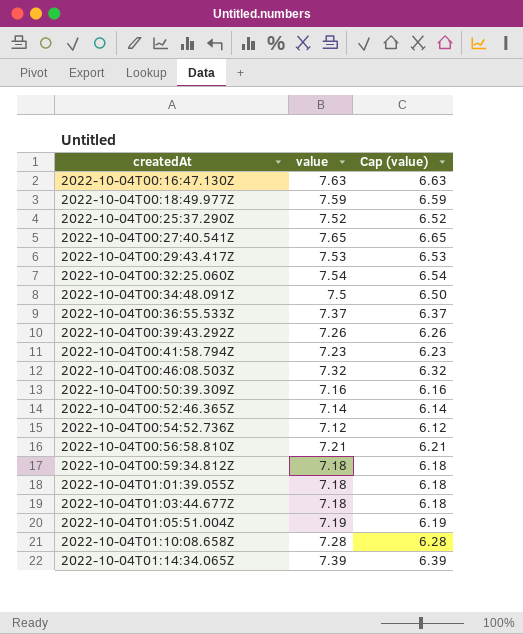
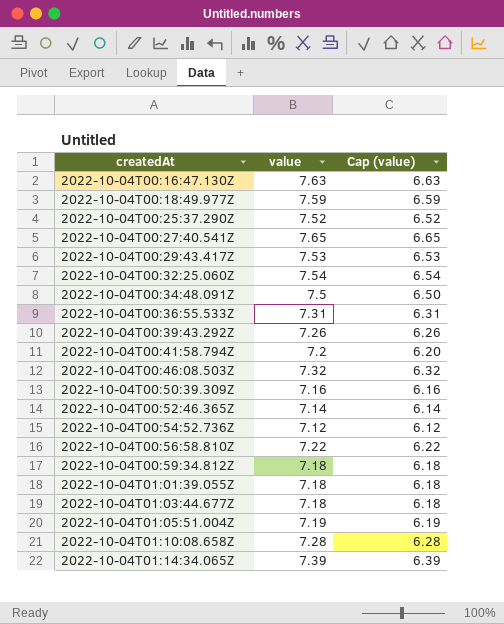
2022-10-04T00:36:55.533Z | value: 7.37 -> 7.31
2022-10-04T00:36:55.533Z | Cap (value): 6.37 -> 6.31
2022-10-04T00:41:58.794Z | value: 7.23 -> 7.2
2022-10-04T00:41:58.794Z | Cap (value): 6.23 -> 6.20
2022-10-04T00:56:58.810Z | value: 7.21 -> 7.22
2022-10-04T00:56:58.810Z | Cap (value): 6.21 -> 6.22

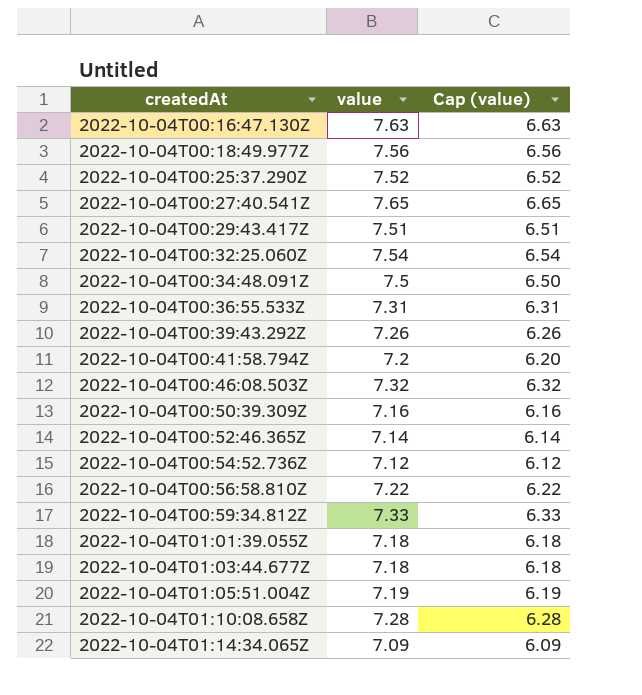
2022-10-04T00:18:49.977Z | value: 7.59 -> 7.56
2022-10-04T00:18:49.977Z | Cap (value): 6.59 -> 6.56
2022-10-04T00:29:43.417Z | value: 7.53 -> 7.51
2022-10-04T00:29:43.417Z | Cap (value): 6.53 -> 6.51
2022-10-04T00:59:34.812Z | value: 7.18 -> 7.33
2022-10-04T00:59:34.812Z | Cap (value): 6.18 -> 6.33
2022-10-04T01:14:34.065Z | value: 7.39 -> 7.09
2022-10-04T01:14:34.065Z | Cap (value): 6.39 -> 6.09

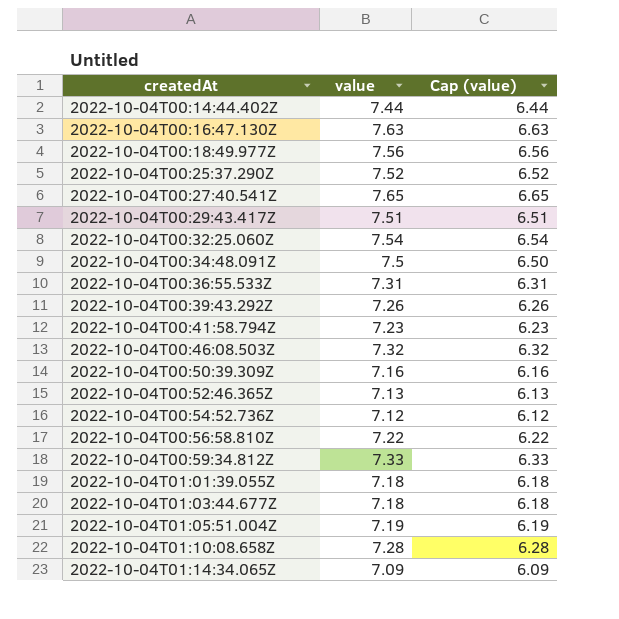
row 2022-10-04T00:14:44.402Z: none -> 7.44 | 6.44
2022-10-04T00:41:58.794Z | value: 7.2 -> 7.23
2022-10-04T00:41:58.794Z | Cap (value): 6.20 -> 6.23
2022-10-04T00:52:46.365Z | value: 7.14 -> 7.13
2022-10-04T00:52:46.365Z | Cap (value): 6.14 -> 6.13

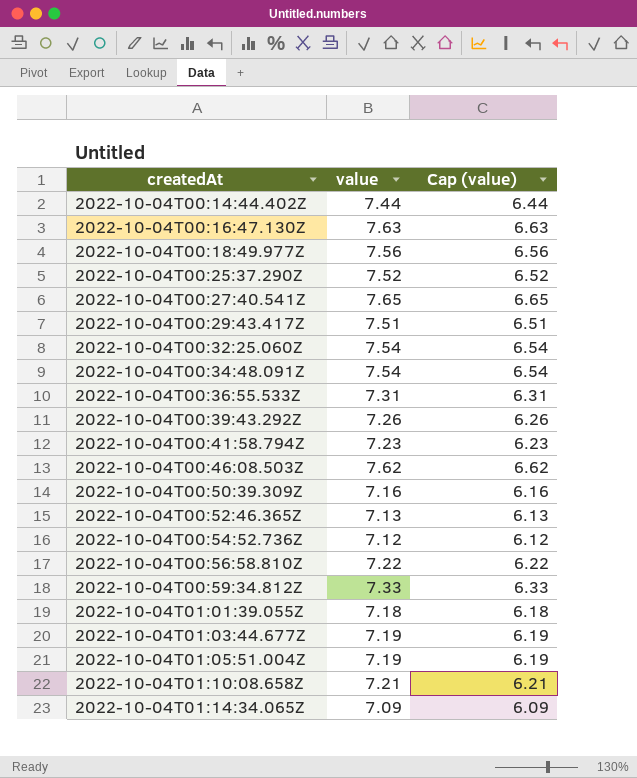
2022-10-04T00:34:48.091Z | value: 7.5 -> 7.54
2022-10-04T00:34:48.091Z | Cap (value): 6.50 -> 6.54
2022-10-04T00:46:08.503Z | value: 7.32 -> 7.62
2022-10-04T00:46:08.503Z | Cap (value): 6.32 -> 6.62
2022-10-04T01:03:44.677Z | value: 7.18 -> 7.19
2022-10-04T01:03:44.677Z | Cap (value): 6.18 -> 6.19
2022-10-04T01:10:08.658Z | value: 7.28 -> 7.21
2022-10-04T01:10:08.658Z | Cap (value): 6.28 -> 6.21

